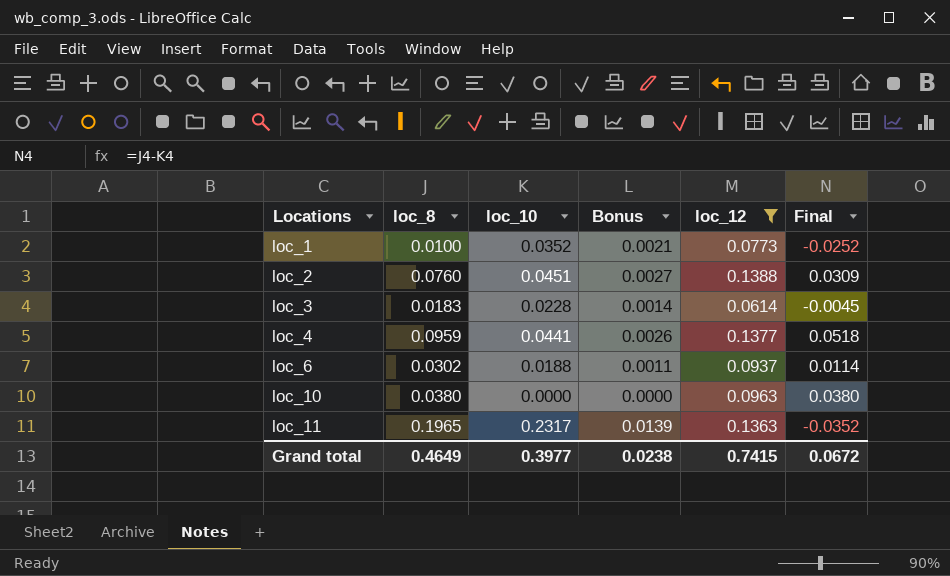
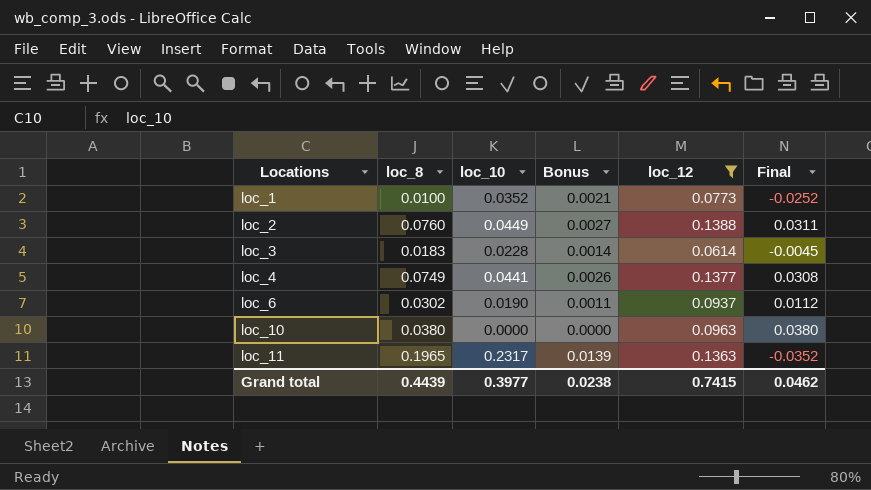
loc_2 | loc_10: 0.0451 -> 0.0449
loc_2 | Final: 0.0309 -> 0.0311
loc_4 | loc_8: 0.0959 -> 0.0749
loc_4 | Final: 0.0518 -> 0.0308
loc_6 | loc_10: 0.0188 -> 0.0190
loc_6 | Final: 0.0114 -> 0.0112
Grand total | loc_8: 0.4649 -> 0.4439
Grand total | Final: 0.0672 -> 0.0462

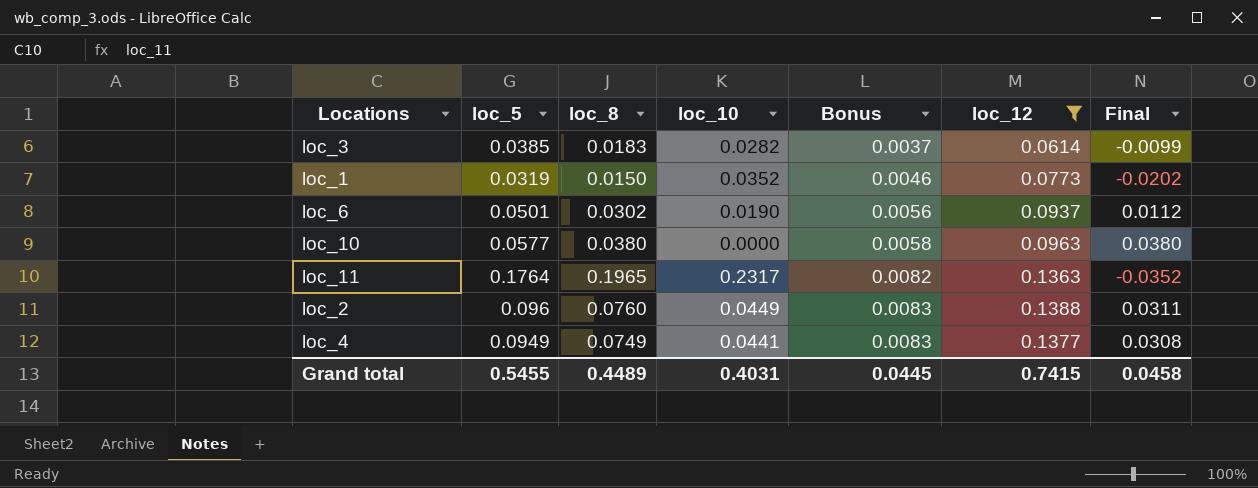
row order: Locations ascending -> Bonus ascending
column loc_5 | position: none -> 2
column Bonus | formula: [loc_10] * 0.06 -> [loc_12] * 0.06
loc_3 | loc_10: 0.0228 -> 0.0282
loc_3 | Final: -0.0045 -> -0.0099
loc_1 | loc_8: 0.0100 -> 0.0150
loc_1 | Final: -0.0252 -> -0.0202
Grand total | loc_8: 0.4439 -> 0.4489
Grand total | loc_10: 0.3977 -> 0.4031
Grand total | Bonus: 0.0238 -> 0.0445
Grand total | Final: 0.0462 -> 0.0458

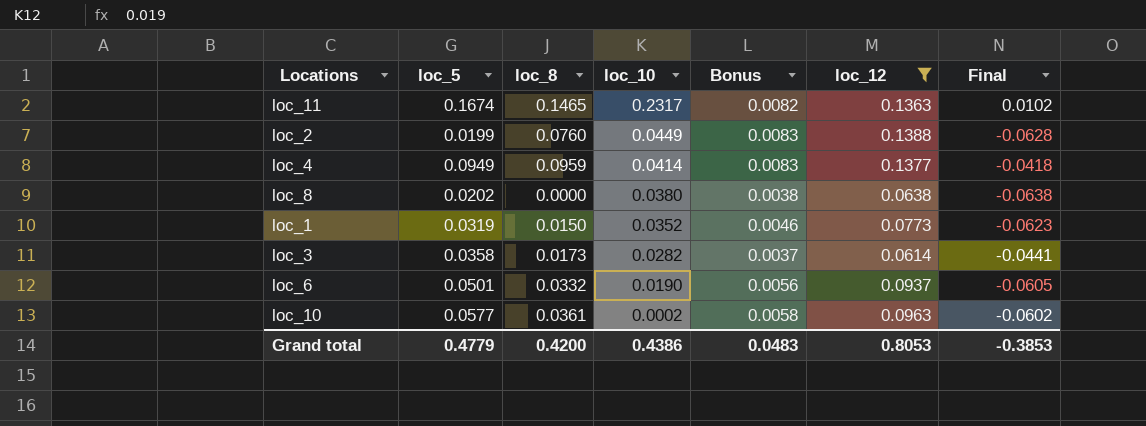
row order: Bonus ascending -> loc_10 descending
column Final | formula: [loc_8] - [loc_10] -> [loc_8] - [loc_12]
loc_11 | loc_5: 0.1764 -> 0.1674
loc_11 | loc_8: 0.1965 -> 0.1465
loc_2 | loc_5: 0.096 -> 0.0199
loc_4 | loc_8: 0.0749 -> 0.0959
loc_4 | loc_10: 0.0441 -> 0.0414
row loc_8: none -> 0.0202 | 0.0000 | 0.0380 | 0.0038 | 0.0638 | -0.0638
loc_3 | loc_5: 0.0385 -> 0.0358
loc_3 | loc_8: 0.0183 -> 0.0173
loc_6 | loc_8: 0.0302 -> 0.0332
loc_10 | loc_8: 0.0380 -> 0.0361
loc_10 | loc_10: 0.0000 -> 0.0002
Grand total | loc_5: 0.5455 -> 0.4779
Grand total | loc_8: 0.4489 -> 0.4200
Grand total | loc_10: 0.4031 -> 0.4386
Grand total | Bonus: 0.0445 -> 0.0483
Grand total | loc_12: 0.7415 -> 0.8053
Grand total | Final: 0.0458 -> -0.3853

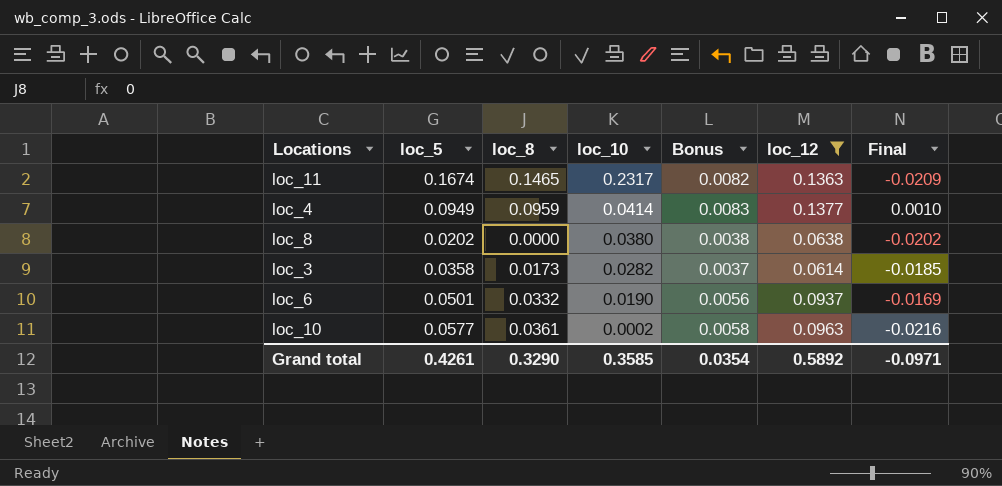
column Final | formula: [loc_8] - [loc_12] -> [loc_8] - [loc_5]
row loc_2: 0.0199 | 0.0760 | 0.0449 | 0.0083 | 0.1388 | -0.0628 -> none
row loc_1: 0.0319 | 0.0150 | 0.0352 | 0.0046 | 0.0773 | -0.0623 -> none
Grand total | loc_5: 0.4779 -> 0.4261
Grand total | loc_8: 0.4200 -> 0.3290
Grand total | loc_10: 0.4386 -> 0.3585
Grand total | Bonus: 0.0483 -> 0.0354
Grand total | loc_12: 0.8053 -> 0.5892
Grand total | Final: -0.3853 -> -0.0971

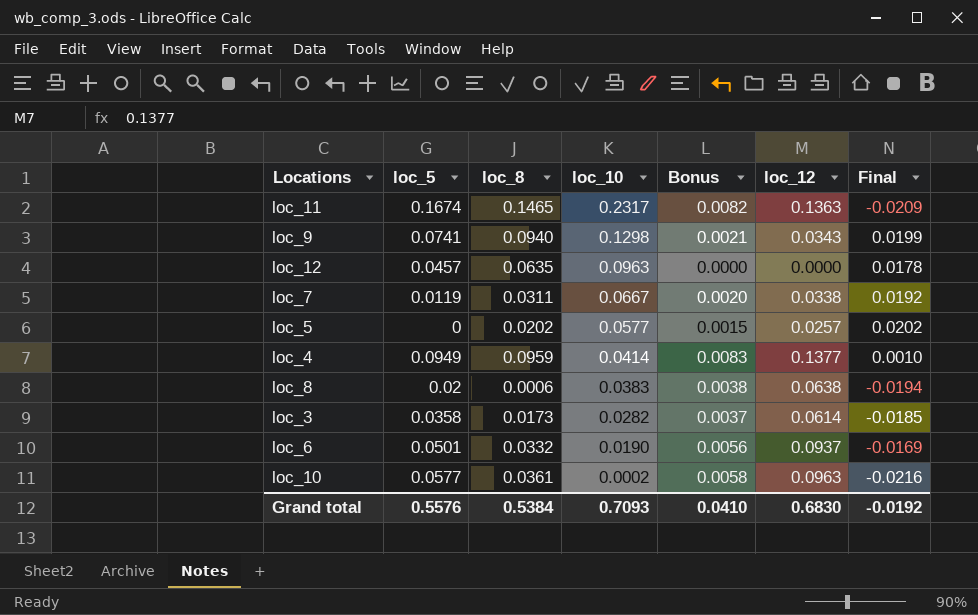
filter: loc_12 >= 0.0614 -> none
loc_8 | loc_5: 0.0202 -> 0.02
loc_8 | loc_8: 0.0000 -> 0.0006
loc_8 | loc_10: 0.0380 -> 0.0383
loc_8 | Final: -0.0202 -> -0.0194
Grand total | loc_5: 0.4261 -> 0.5576
Grand total | loc_8: 0.3290 -> 0.5384
Grand total | loc_10: 0.3585 -> 0.7093
Grand total | Bonus: 0.0354 -> 0.0410
Grand total | loc_12: 0.5892 -> 0.6830
Grand total | Final: -0.0971 -> -0.0192

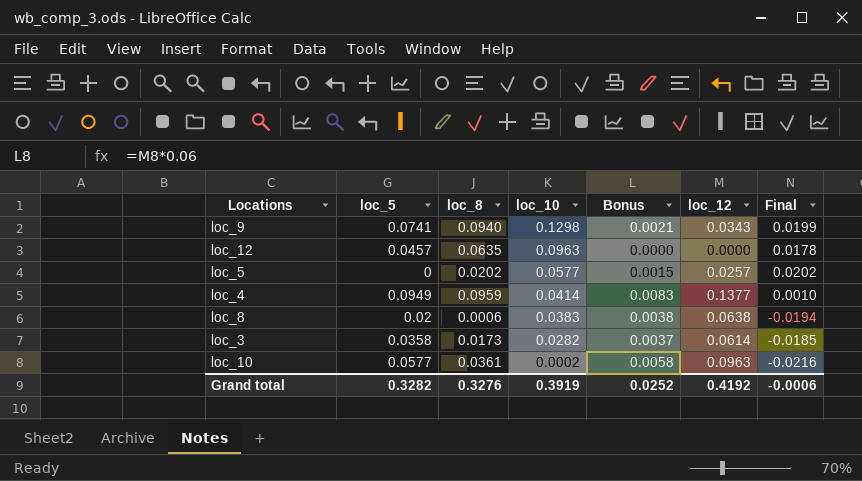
row loc_11: 0.1674 | 0.1465 | 0.2317 | 0.0082 | 0.1363 | -0.0209 -> none
row loc_7: 0.0119 | 0.0311 | 0.0667 | 0.0020 | 0.0338 | 0.0192 -> none
row loc_6: 0.0501 | 0.0332 | 0.0190 | 0.0056 | 0.0937 | -0.0169 -> none
Grand total | loc_5: 0.5576 -> 0.3282
Grand total | loc_8: 0.5384 -> 0.3276
Grand total | loc_10: 0.7093 -> 0.3919
Grand total | Bonus: 0.0410 -> 0.0252
Grand total | loc_12: 0.6830 -> 0.4192
Grand total | Final: -0.0192 -> -0.0006

